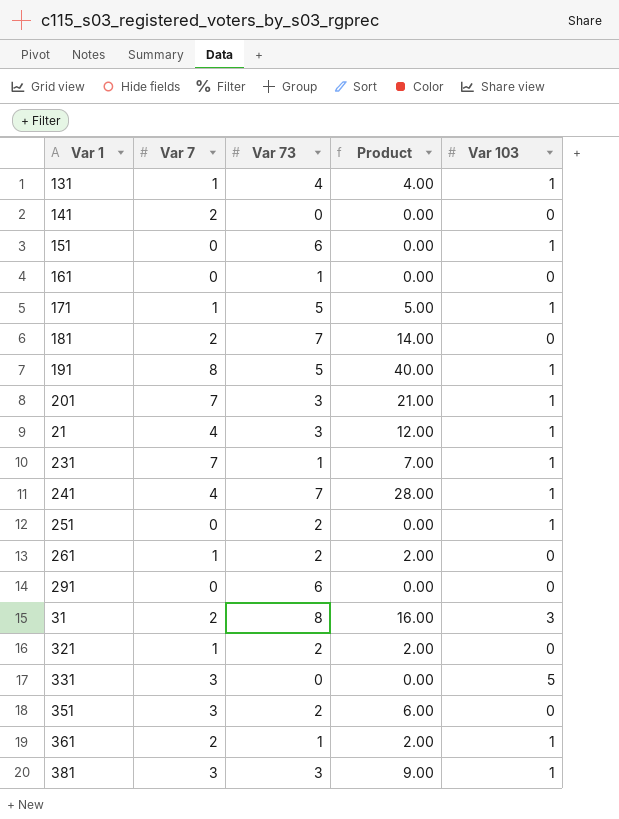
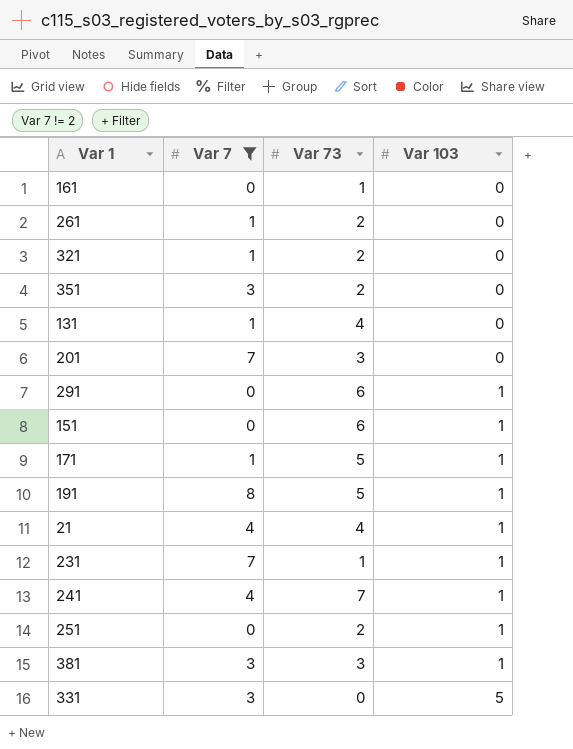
filter: none -> Var 7 != 2
row order: none -> Var 103 ascending
column Product | formula: [Var 7] * [Var 73] -> none
131 | Var 103: 1 -> 0
201 | Var 103: 1 -> 0
291 | Var 103: 0 -> 1
21 | Var 73: 3 -> 4

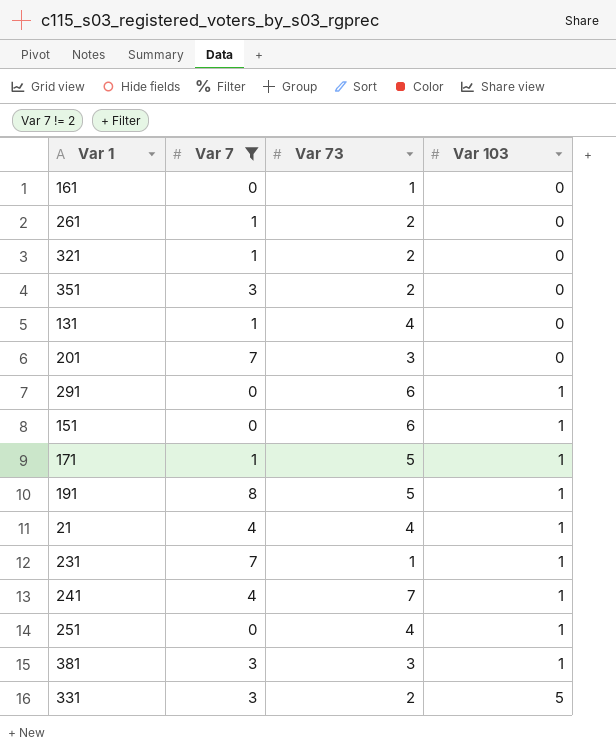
251 | Var 73: 2 -> 4
331 | Var 73: 0 -> 2

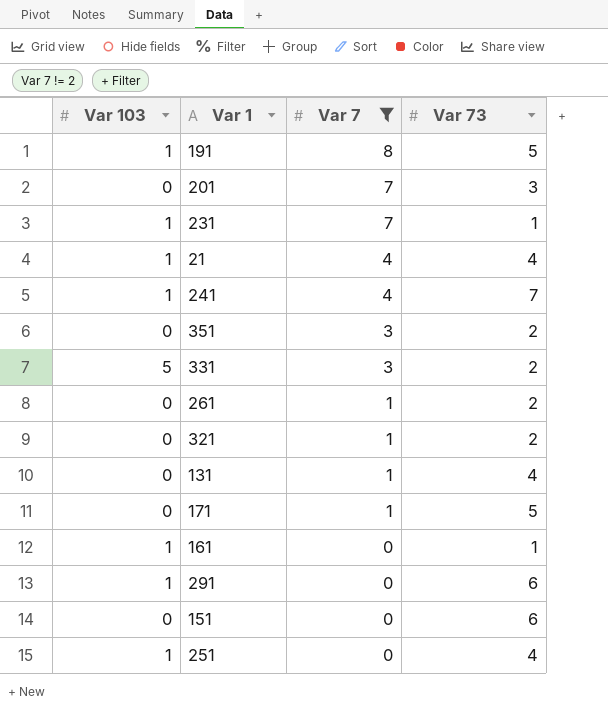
row order: Var 103 ascending -> Var 7 descending
column Var 103 | position: 4 -> 1
row 381: 3 | 3 | 1 -> none
171 | Var 103: 1 -> 0
161 | Var 103: 0 -> 1
151 | Var 103: 1 -> 0

